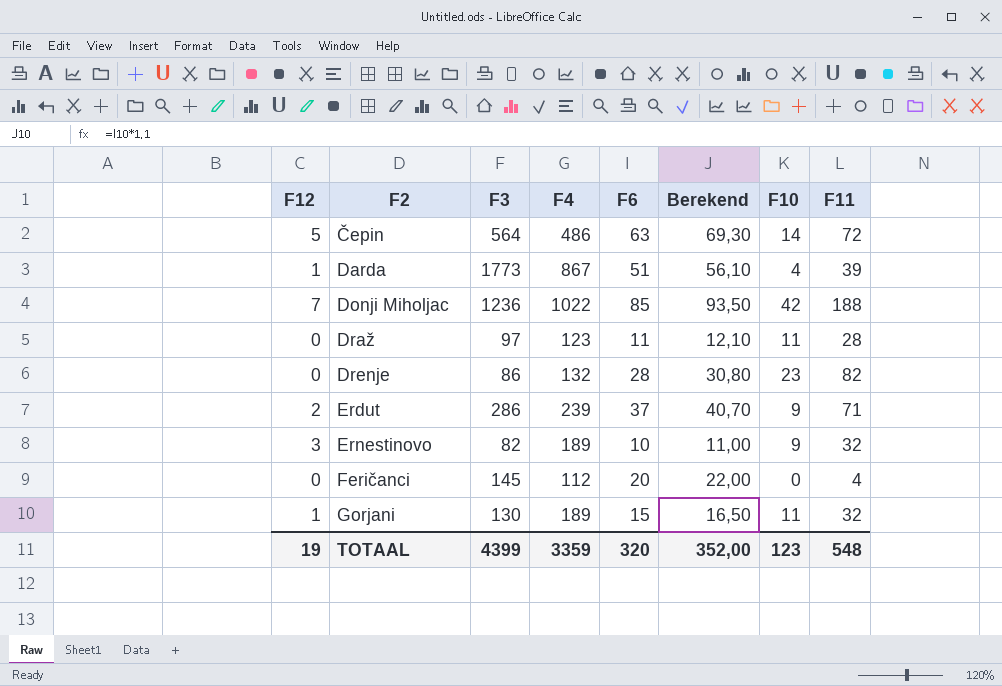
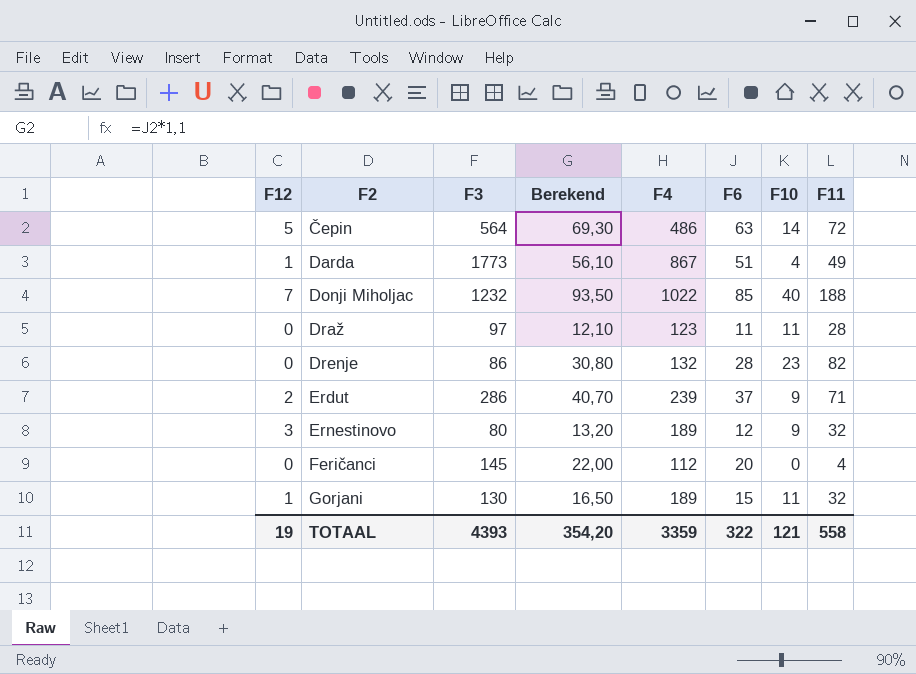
column Berekend | position: 6 -> 4
Darda | F11: 39 -> 49
Donji Miholjac | F3: 1236 -> 1232
Donji Miholjac | F10: 42 -> 40
Ernestinovo | F3: 82 -> 80
Ernestinovo | Berekend: 11,00 -> 13,20
Ernestinovo | F6: 10 -> 12
TOTAAL | F3: 4399 -> 4393
TOTAAL | Berekend: 352,00 -> 354,20
TOTAAL | F6: 320 -> 322
TOTAAL | F10: 123 -> 121
TOTAAL | F11: 548 -> 558

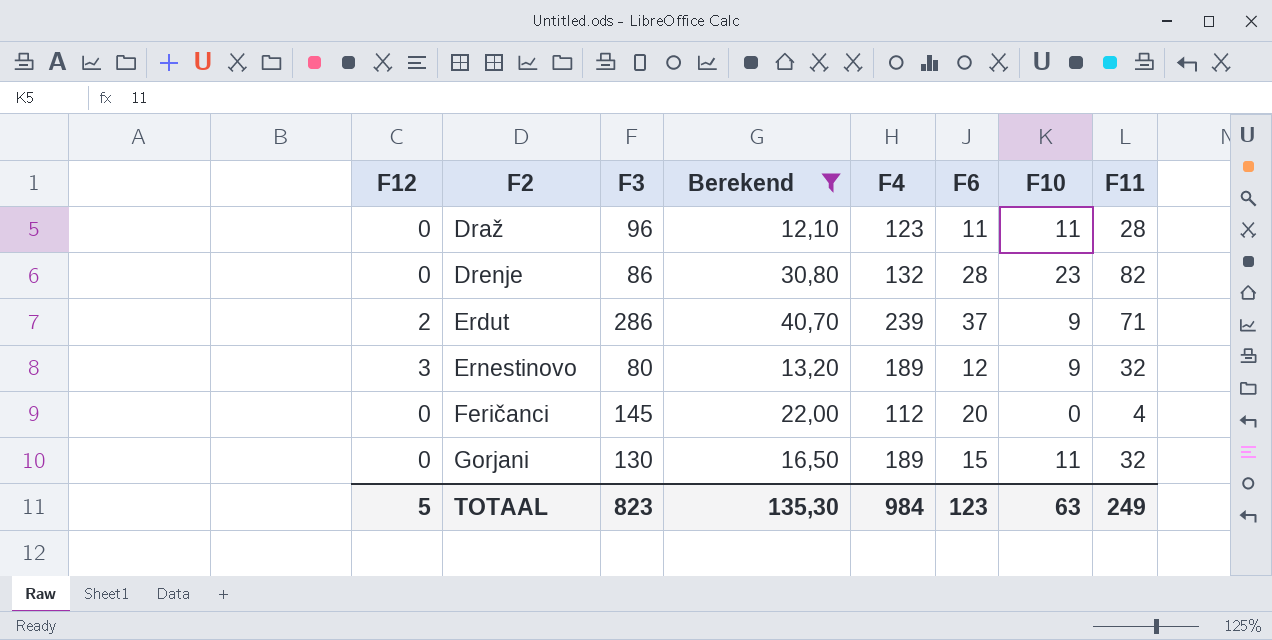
filter: none -> Berekend <= 40,70
Draž | F3: 97 -> 96
Gorjani | F12: 1 -> 0
TOTAAL | F12: 19 -> 5
TOTAAL | F3: 4393 -> 823
TOTAAL | Berekend: 354,20 -> 135,30
TOTAAL | F4: 3359 -> 984
TOTAAL | F6: 322 -> 123
TOTAAL | F10: 121 -> 63
TOTAAL | F11: 558 -> 249

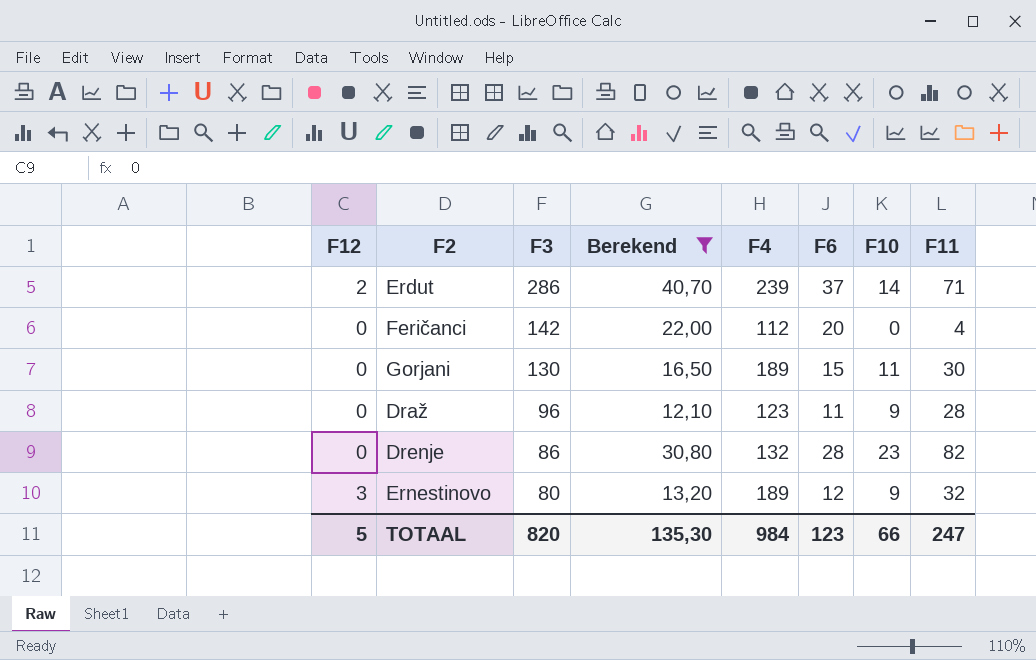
row order: F2 ascending -> F3 descending
Erdut | F10: 9 -> 14
Feričanci | F3: 145 -> 142
Gorjani | F11: 32 -> 30
Draž | F10: 11 -> 9
TOTAAL | F3: 823 -> 820
TOTAAL | F10: 63 -> 66
TOTAAL | F11: 249 -> 247

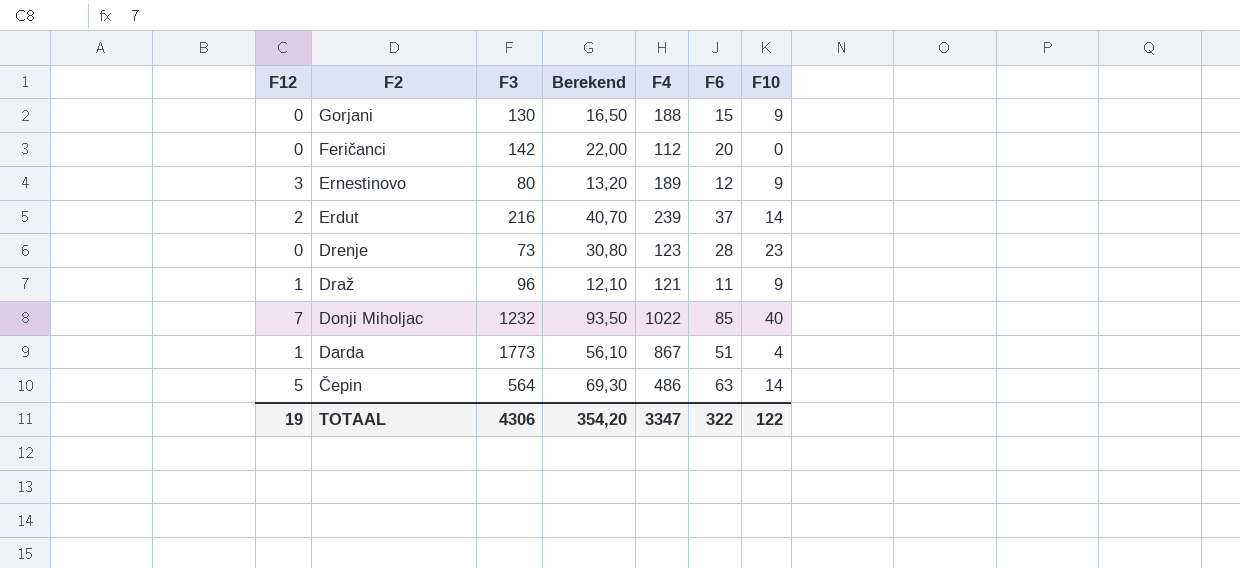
filter: Berekend <= 40,70 -> none
row order: F3 descending -> F2 descending
column F11 | position: 8 -> none
Gorjani | F4: 189 -> 188
Gorjani | F10: 11 -> 9
Erdut | F3: 286 -> 216
Drenje | F3: 86 -> 73
Drenje | F4: 132 -> 123
Draž | F12: 0 -> 1
Draž | F4: 123 -> 121
TOTAAL | F12: 5 -> 19
TOTAAL | F3: 820 -> 4306
TOTAAL | Berekend: 135,30 -> 354,20
TOTAAL | F4: 984 -> 3347
TOTAAL | F6: 123 -> 322
TOTAAL | F10: 66 -> 122

